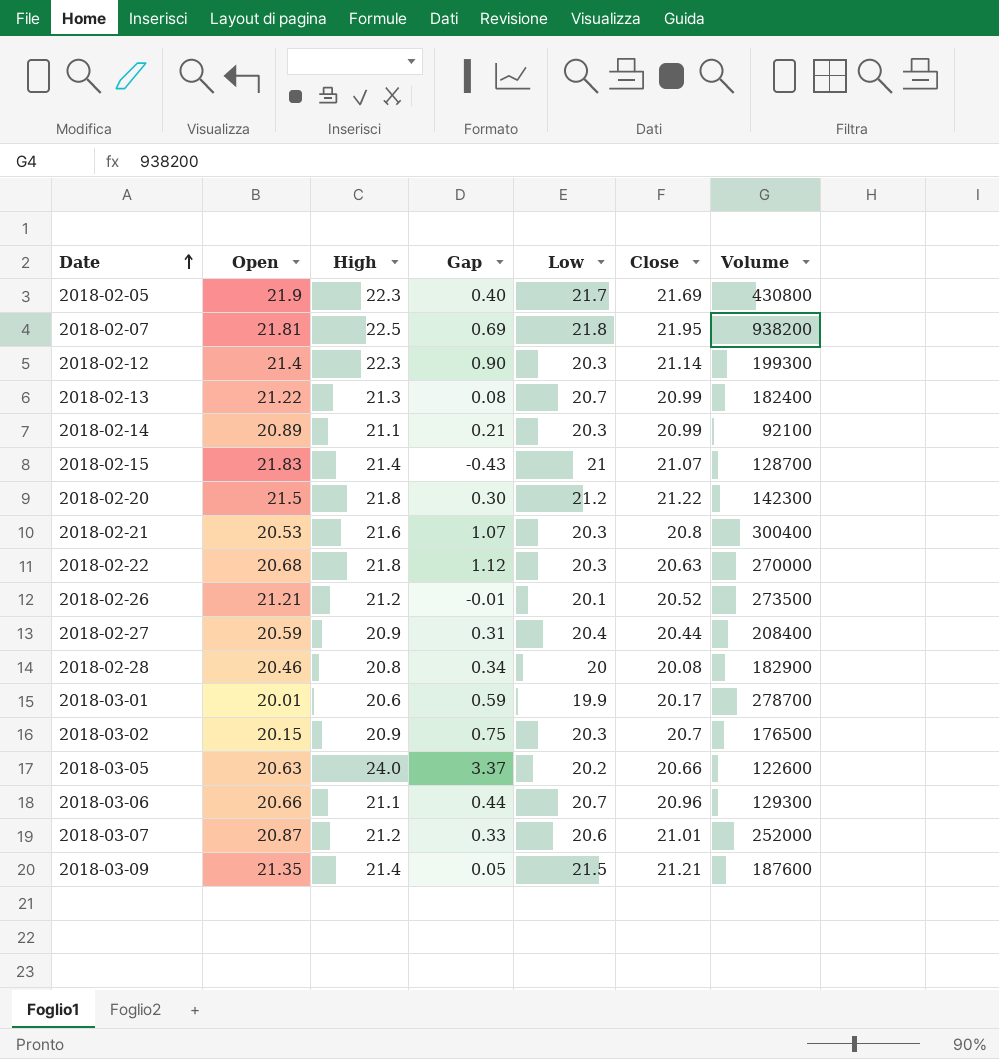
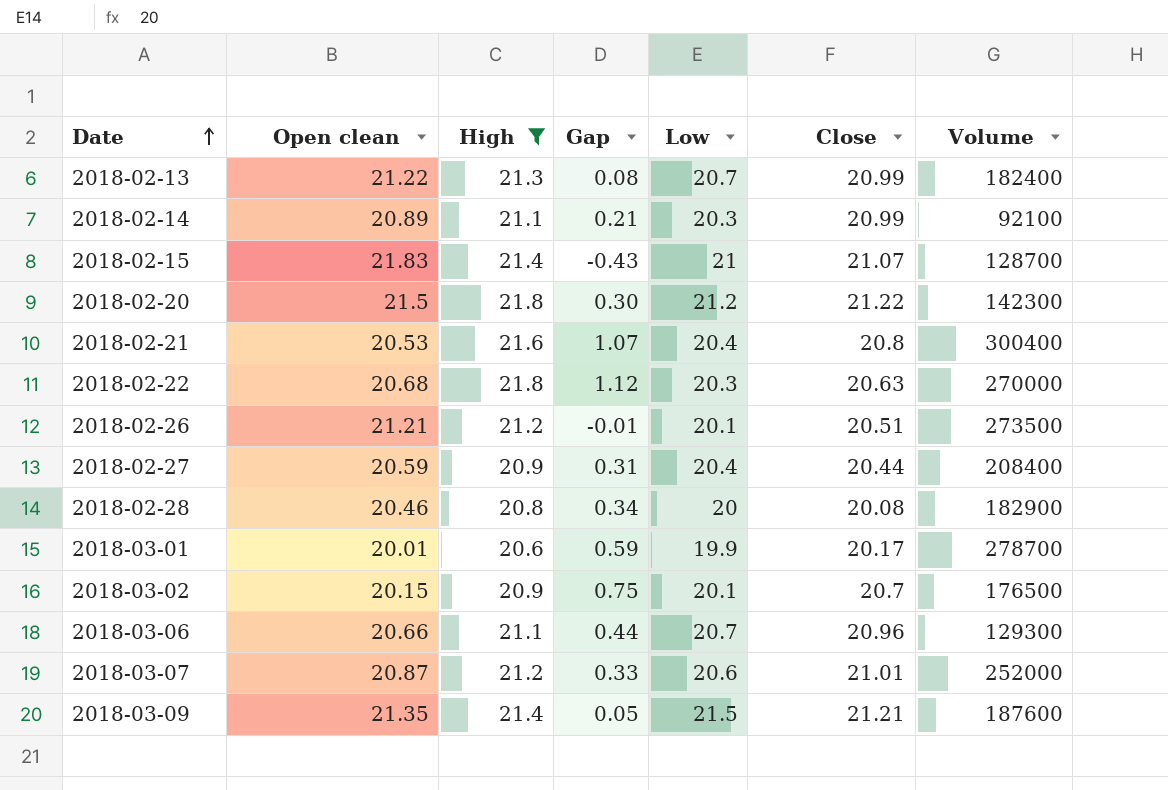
filter: none -> High <= 21.8
column name: Open -> Open clean
2018-02-21 | Low: 20.3 -> 20.4
2018-02-26 | Close: 20.52 -> 20.51
2018-03-02 | Low: 20.3 -> 20.1

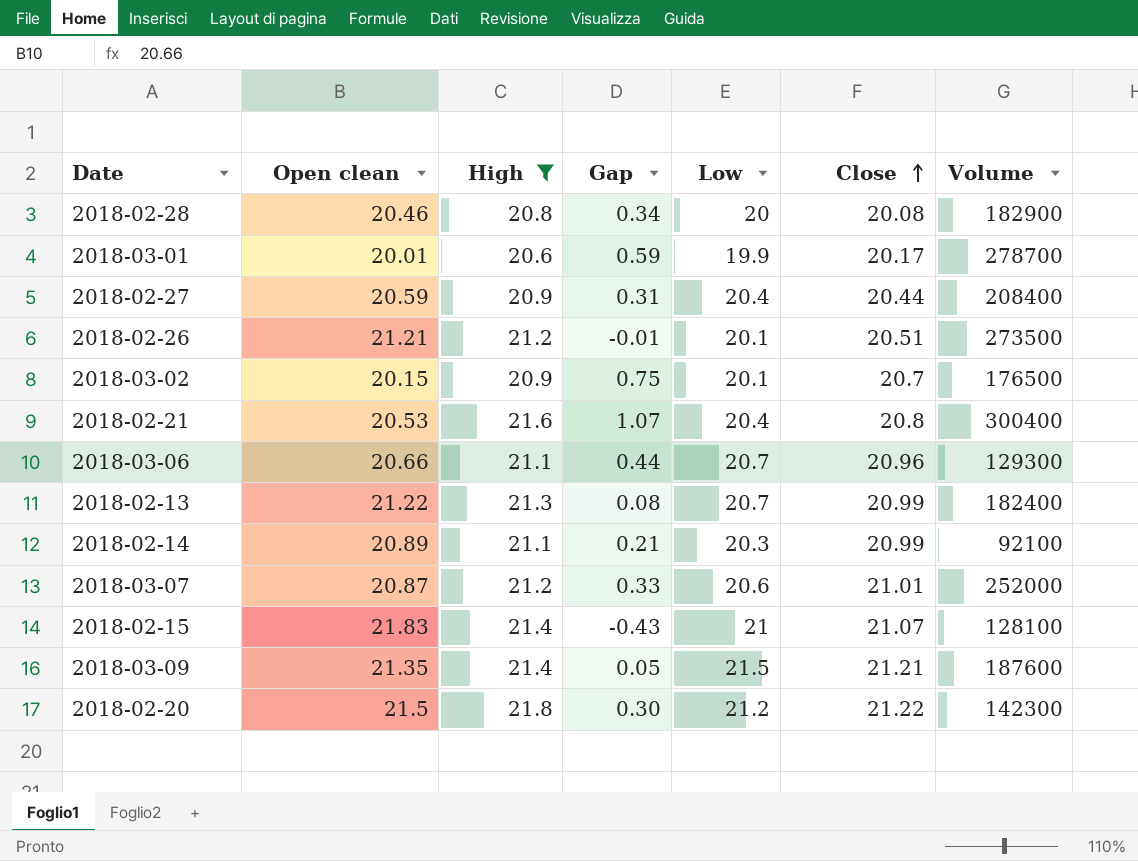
row order: Date ascending -> Close ascending
row 2018-02-22: 20.68 | 21.8 | 1.12 | 20.3 | 20.63 | 270000 -> none
2018-02-15 | Volume: 128700 -> 128100

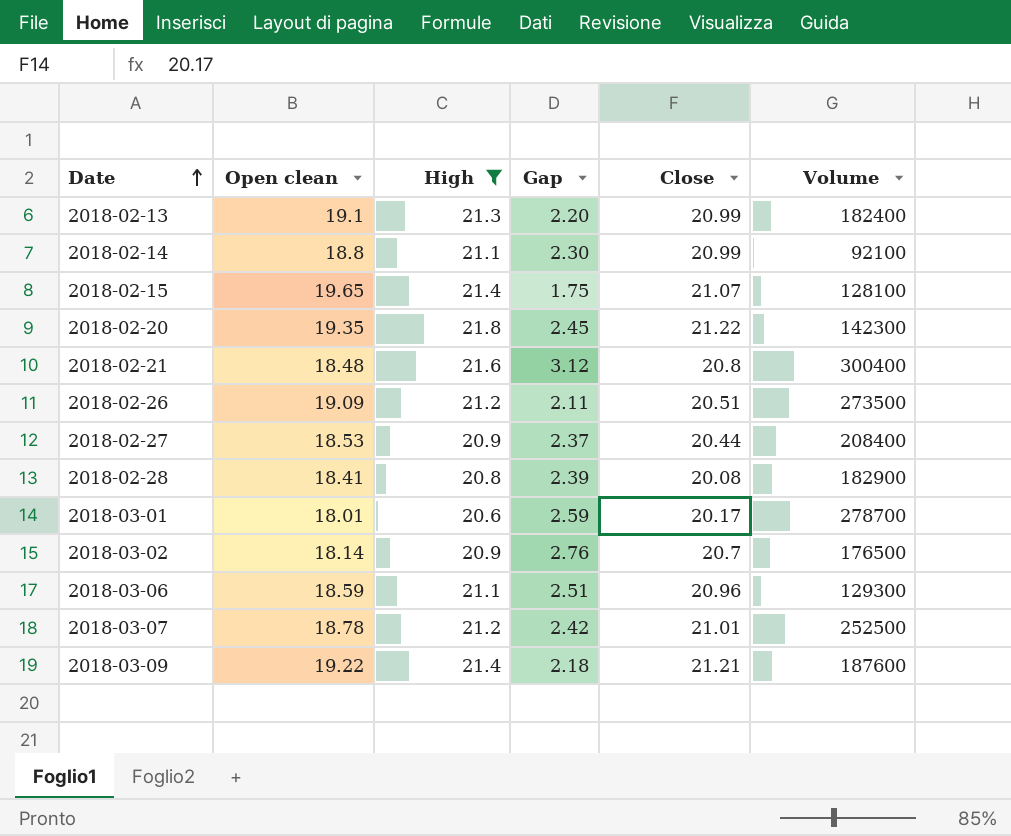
row order: Close ascending -> Date ascending
column Low | position: 5 -> none
2018-02-13 | Open clean: 21.22 -> 19.1
2018-02-13 | Gap: 0.08 -> 2.20
2018-02-14 | Open clean: 20.89 -> 18.8
2018-02-14 | Gap: 0.21 -> 2.30
2018-02-15 | Open clean: 21.83 -> 19.65
2018-02-15 | Gap: -0.43 -> 1.75
2018-02-20 | Open clean: 21.5 -> 19.35
2018-02-20 | Gap: 0.30 -> 2.45
2018-02-21 | Open clean: 20.53 -> 18.48
2018-02-21 | Gap: 1.07 -> 3.12
2018-02-26 | Open clean: 21.21 -> 19.09
2018-02-26 | Gap: -0.01 -> 2.11
2018-02-27 | Open clean: 20.59 -> 18.53
2018-02-27 | Gap: 0.31 -> 2.37
2018-02-28 | Open clean: 20.46 -> 18.41
2018-02-28 | Gap: 0.34 -> 2.39
2018-03-01 | Open clean: 20.01 -> 18.01
2018-03-01 | Gap: 0.59 -> 2.59
2018-03-02 | Open clean: 20.15 -> 18.14
2018-03-02 | Gap: 0.75 -> 2.76
2018-03-06 | Open clean: 20.66 -> 18.59
2018-03-06 | Gap: 0.44 -> 2.51
2018-03-07 | Open clean: 20.87 -> 18.78
2018-03-07 | Gap: 0.33 -> 2.42
2018-03-07 | Volume: 252000 -> 252500
2018-03-09 | Open clean: 21.35 -> 19.22
2018-03-09 | Gap: 0.05 -> 2.18

